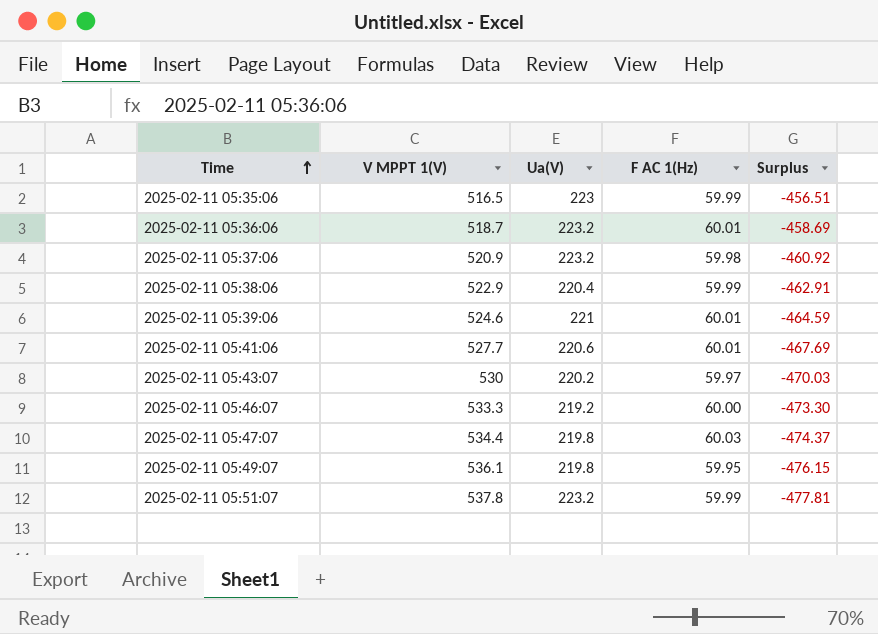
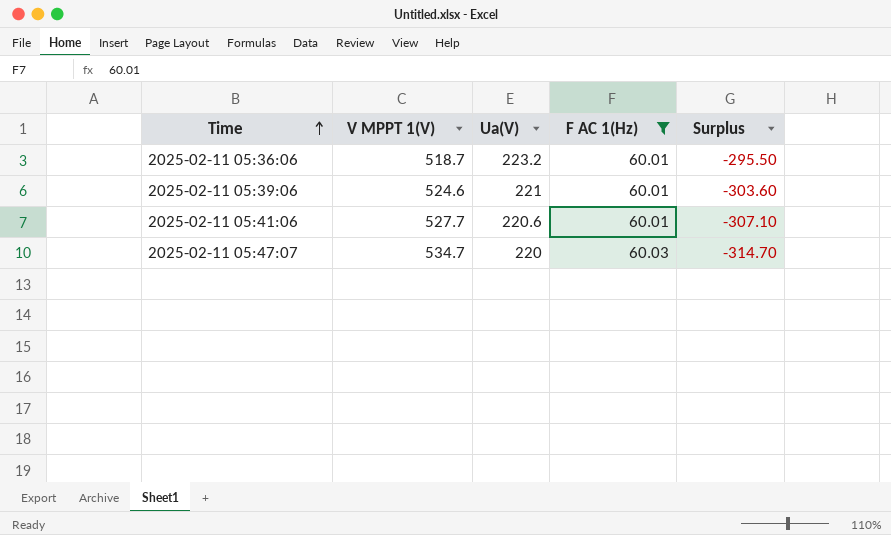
filter: none -> F AC 1(Hz) >= 60.01
column Surplus | formula: [F AC 1(Hz)] - [V MPPT 1(V)] -> [Ua(V)] - [V MPPT 1(V)]
2025-02-11 05:47:07 | V MPPT 1(V): 534.4 -> 534.7
2025-02-11 05:47:07 | Ua(V): 219.8 -> 220

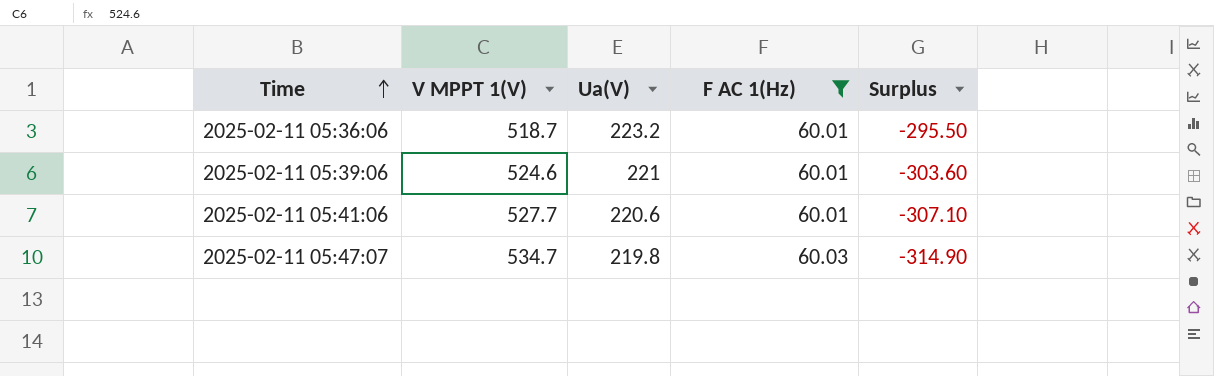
2025-02-11 05:47:07 | Ua(V): 220 -> 219.8
2025-02-11 05:47:07 | Surplus: -314.70 -> -314.90

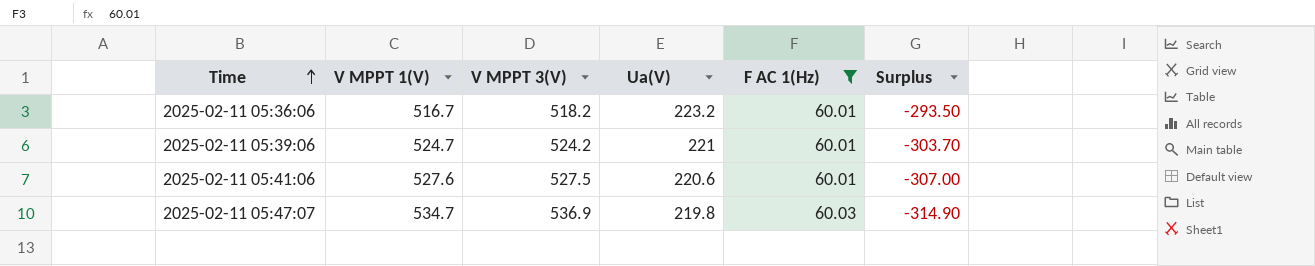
column V MPPT 3(V) | position: none -> 3
2025-02-11 05:36:06 | V MPPT 1(V): 518.7 -> 516.7
2025-02-11 05:36:06 | Surplus: -295.50 -> -293.50
2025-02-11 05:39:06 | V MPPT 1(V): 524.6 -> 524.7
2025-02-11 05:39:06 | Surplus: -303.60 -> -303.70
2025-02-11 05:41:06 | V MPPT 1(V): 527.7 -> 527.6
2025-02-11 05:41:06 | Surplus: -307.10 -> -307.00

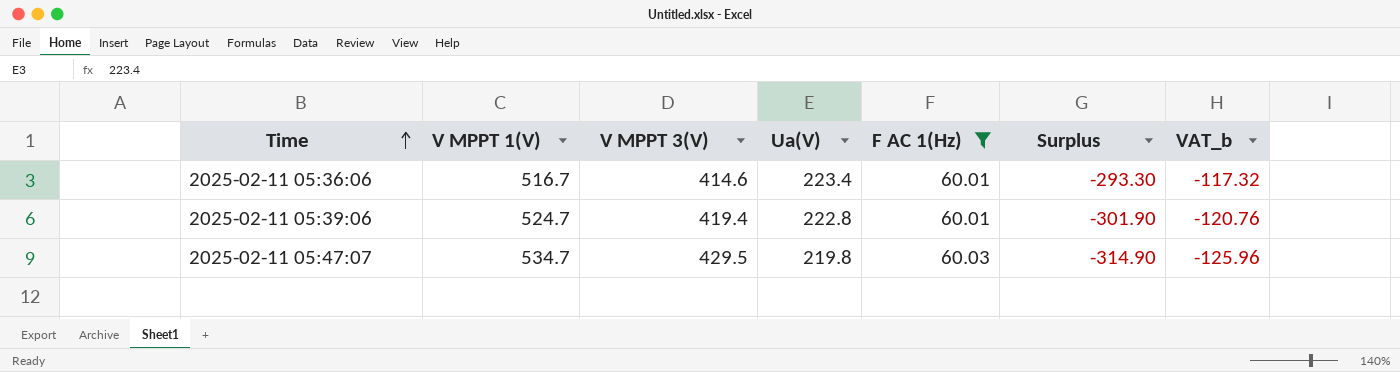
column VAT_b | formula: none -> [Surplus] * 0.4
row 2025-02-11 05:41:06: 527.6 | 527.5 | 220.6 | 60.01 | -307.00 -> none
2025-02-11 05:36:06 | V MPPT 3(V): 518.2 -> 414.6
2025-02-11 05:36:06 | Ua(V): 223.2 -> 223.4
2025-02-11 05:36:06 | Surplus: -293.50 -> -293.30
2025-02-11 05:39:06 | V MPPT 3(V): 524.2 -> 419.4
2025-02-11 05:39:06 | Ua(V): 221 -> 222.8
2025-02-11 05:39:06 | Surplus: -303.70 -> -301.90
2025-02-11 05:47:07 | V MPPT 3(V): 536.9 -> 429.5

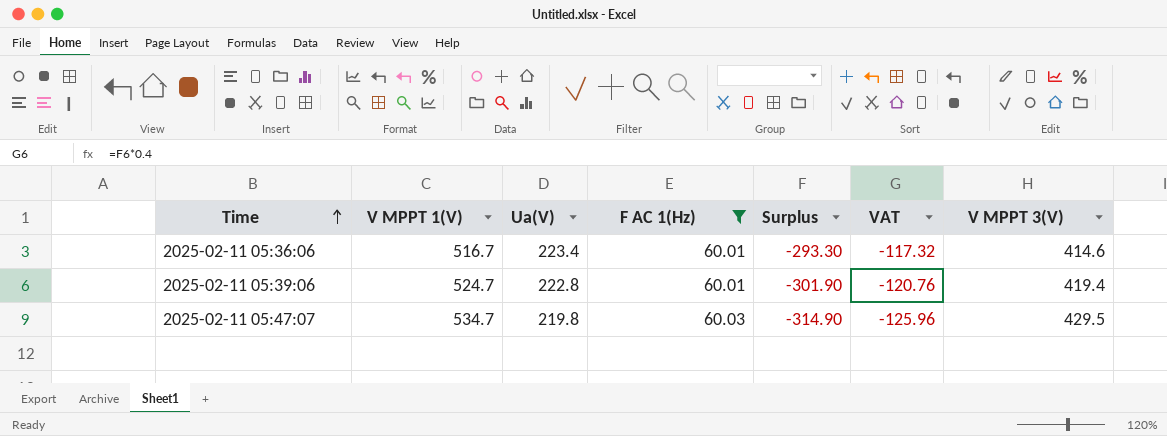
column name: VAT_b -> VAT
column V MPPT 3(V) | position: 3 -> 7

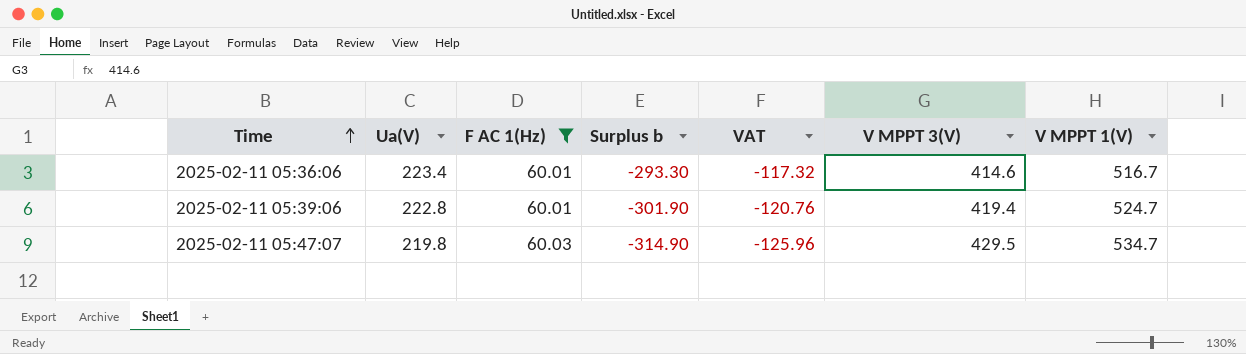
column name: Surplus -> Surplus b
column V MPPT 1(V) | position: 2 -> 7

